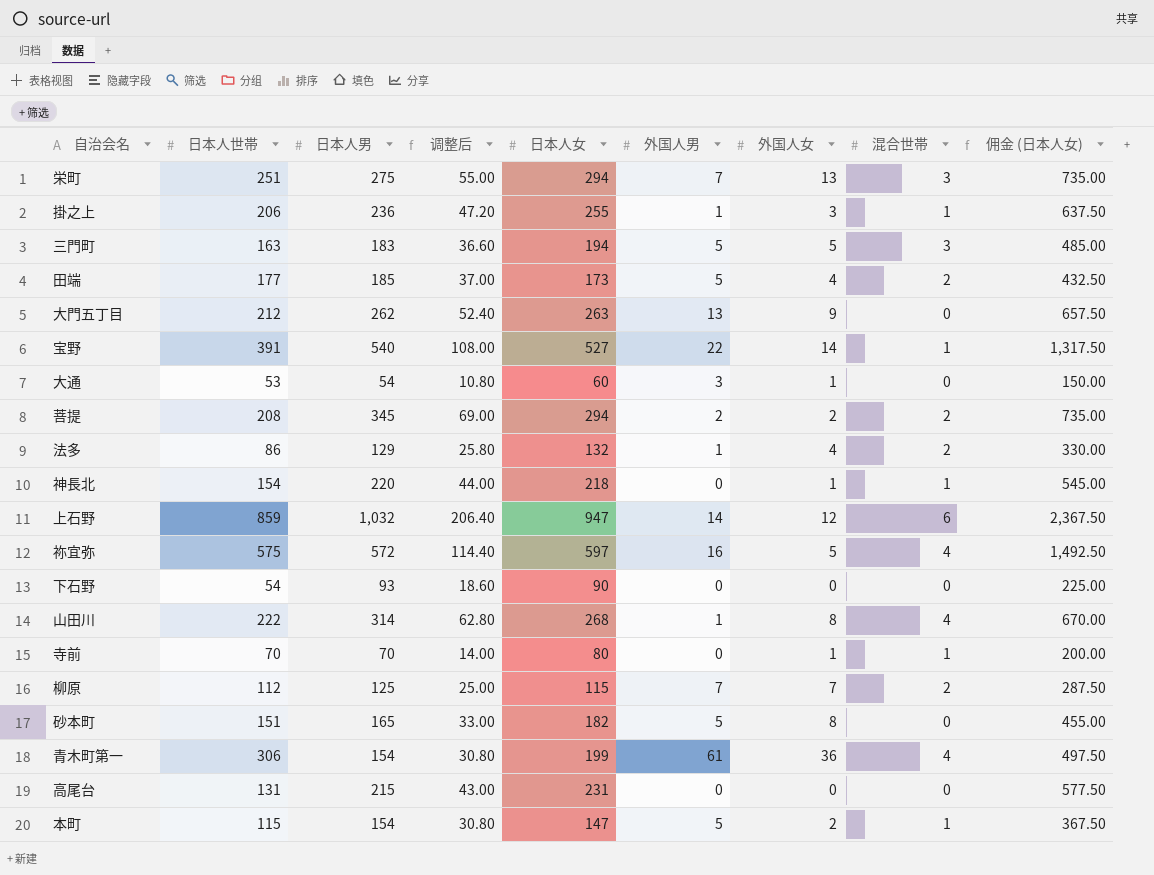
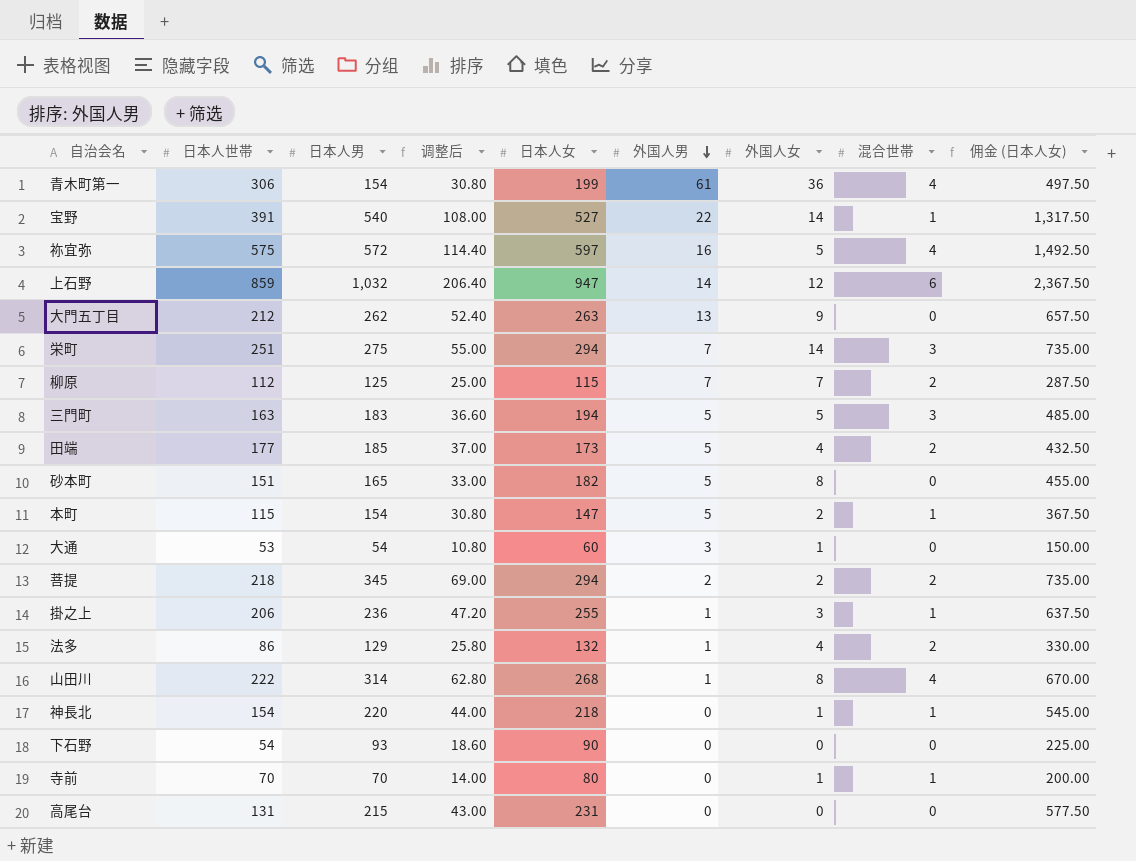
row order: none -> 外国人男 descending
栄町 | 外国人女: 13 -> 14
菩提 | 日本人世帯: 208 -> 218

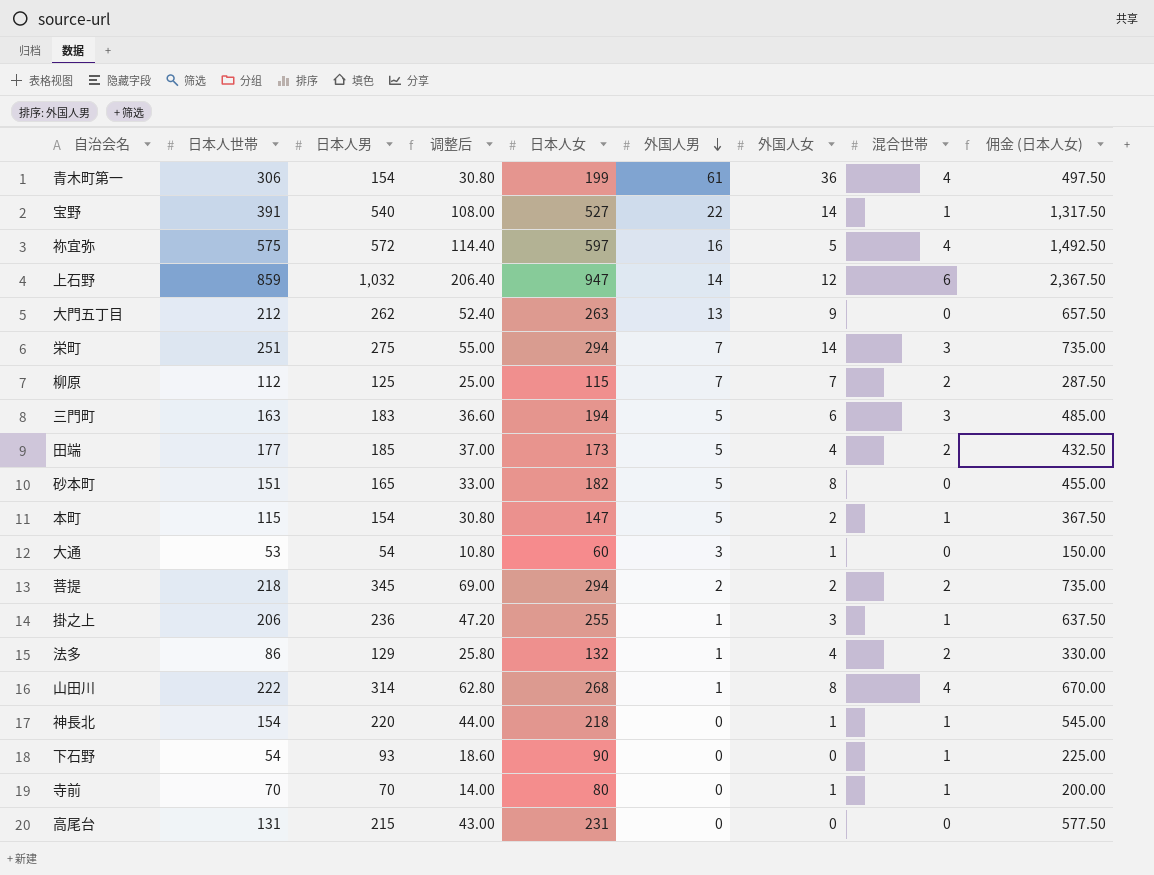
三門町 | 外国人女: 5 -> 6
下石野 | 混合世帯: 0 -> 1

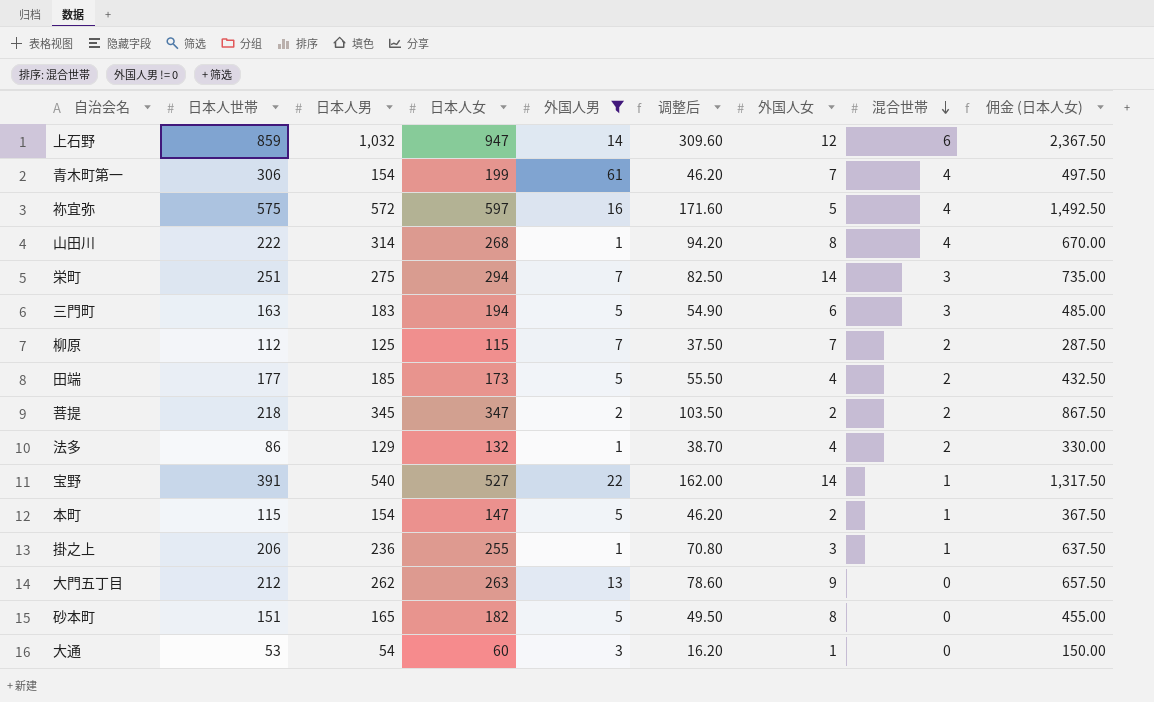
filter: none -> 外国人男 != 0
row order: 外国人男 descending -> 混合世帯 descending
column 调整后 | formula: [日本人男] * 0.2 -> [日本人男] * 0.3
column 调整后 | position: 4 -> 6
青木町第一 | 外国人女: 36 -> 7
菩提 | 日本人女: 294 -> 347
菩提 | 佣金 (日本人女): 735.00 -> 867.50

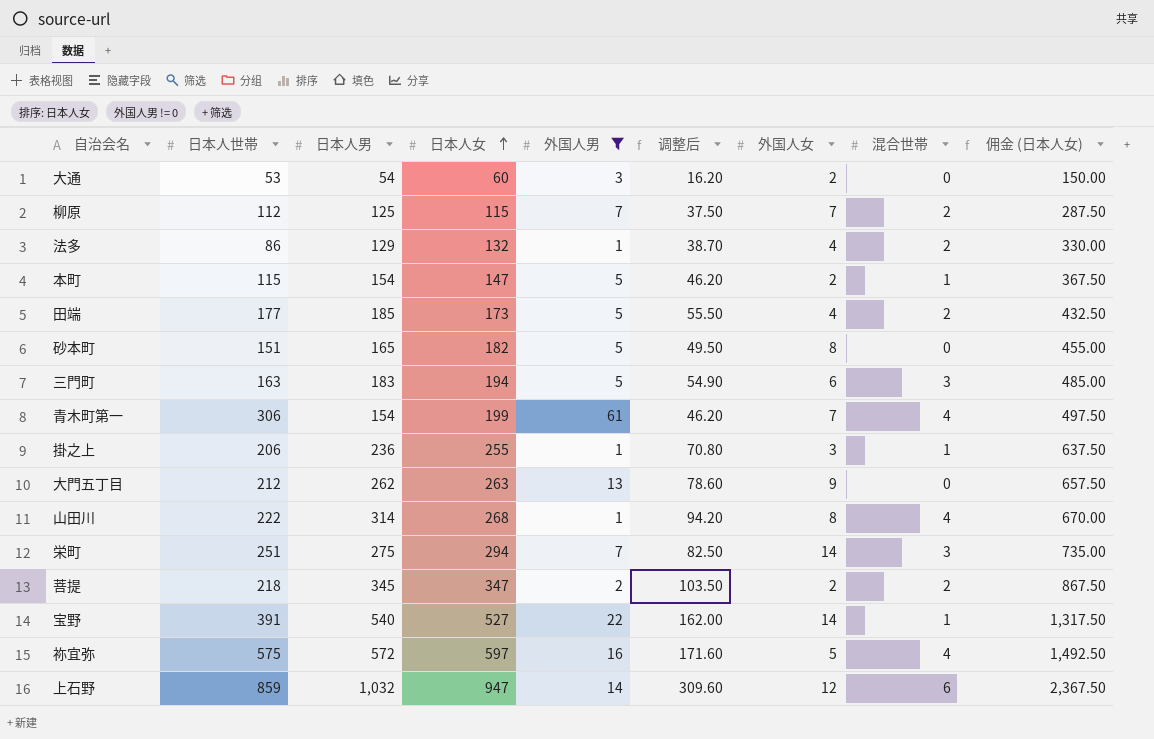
row order: 混合世帯 descending -> 日本人女 ascending
大通 | 外国人女: 1 -> 2

